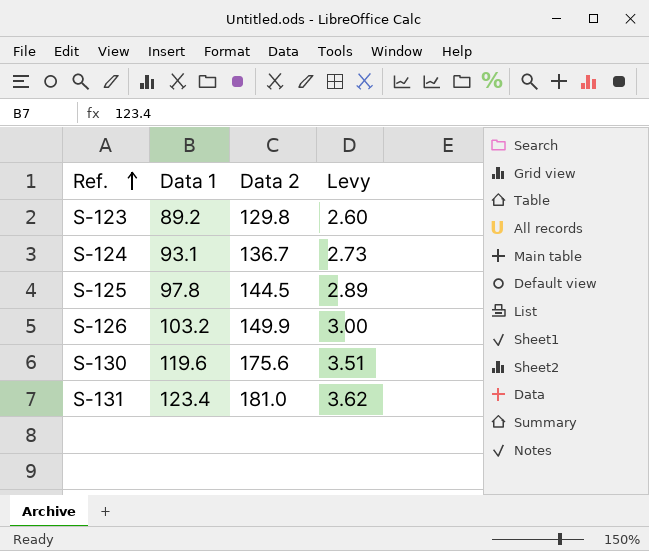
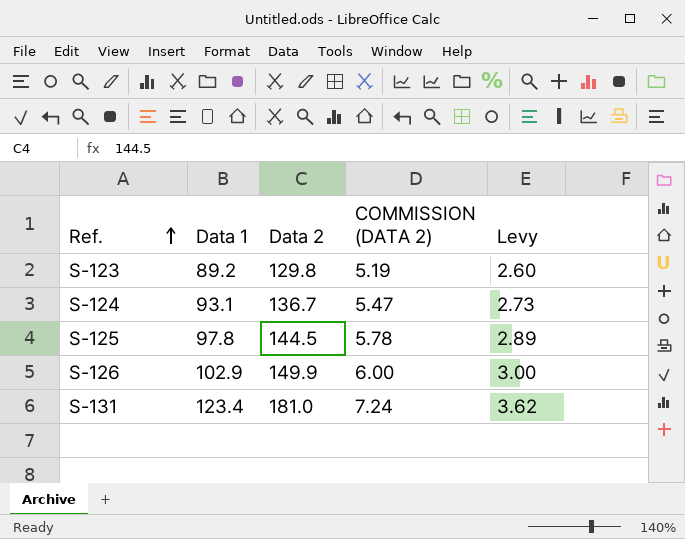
column COMMISSION (DATA 2) | formula: none -> [Data 2] * 0.04
row S-130: 119.6 | 175.6 | 3.51 -> none
S-126 | Data 1: 103.2 -> 102.9

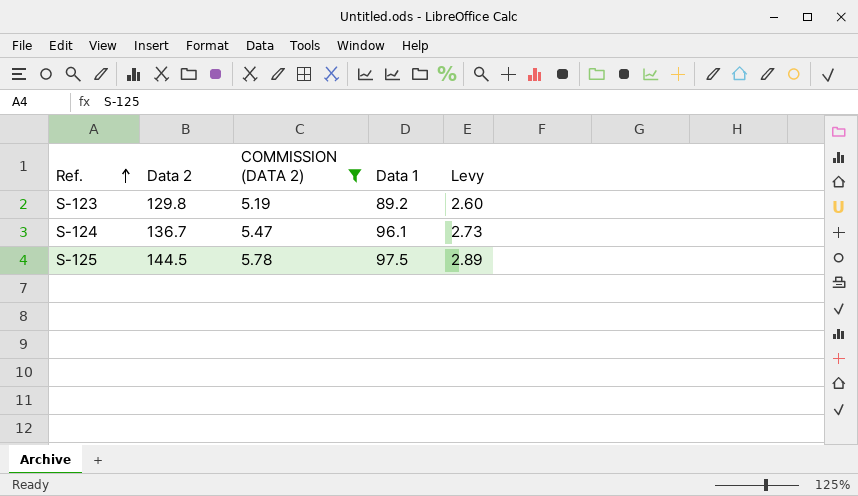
filter: none -> COMMISSION (DATA 2) <= 5.78
column Data 1 | position: 2 -> 4
S-124 | Data 1: 93.1 -> 96.1
S-125 | Data 1: 97.8 -> 97.5

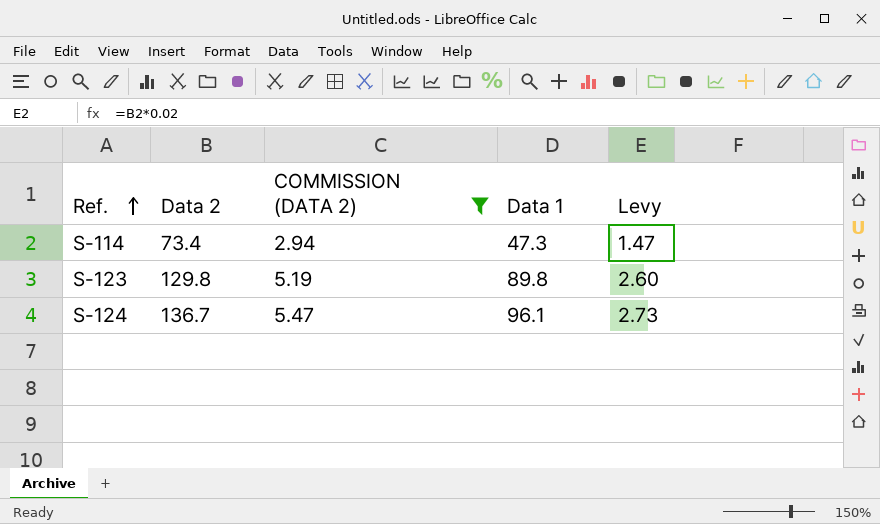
row S-125: 144.5 | 5.78 | 97.5 | 2.89 -> none
row S-114: none -> 73.4 | 2.94 | 47.3 | 1.47
S-123 | Data 1: 89.2 -> 89.8

